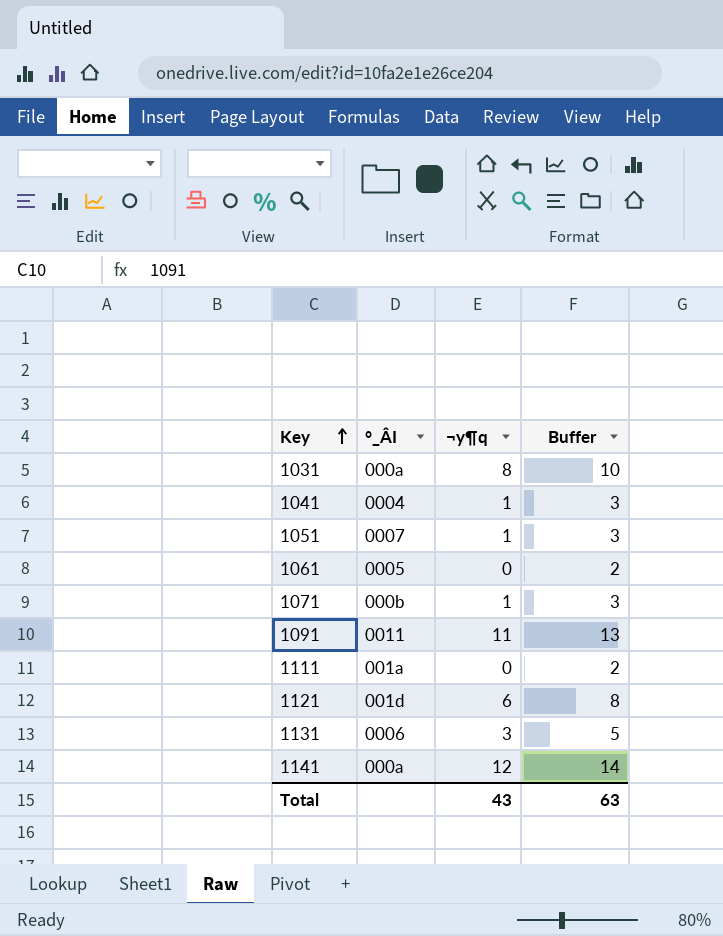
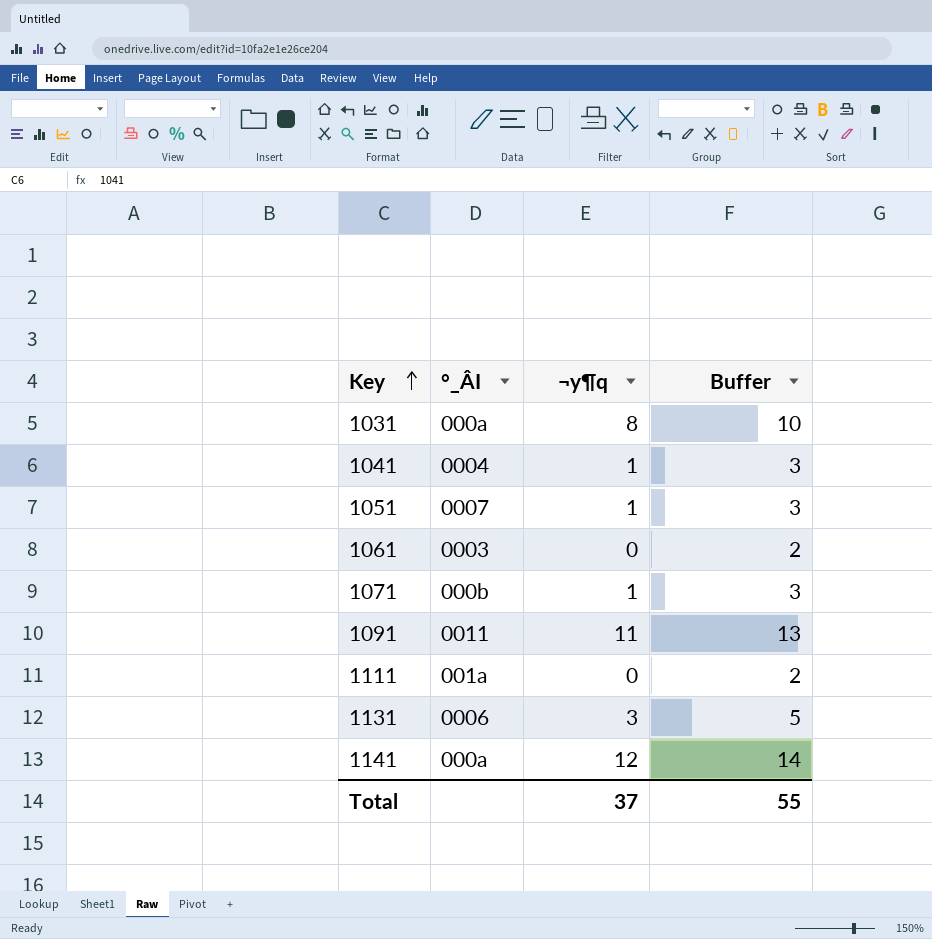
row 1121: 001d | 6 | 8 -> none
1061 | °_ÂI: 0005 -> 0003
Total | ¬y¶q: 43 -> 37
Total | Buffer: 63 -> 55

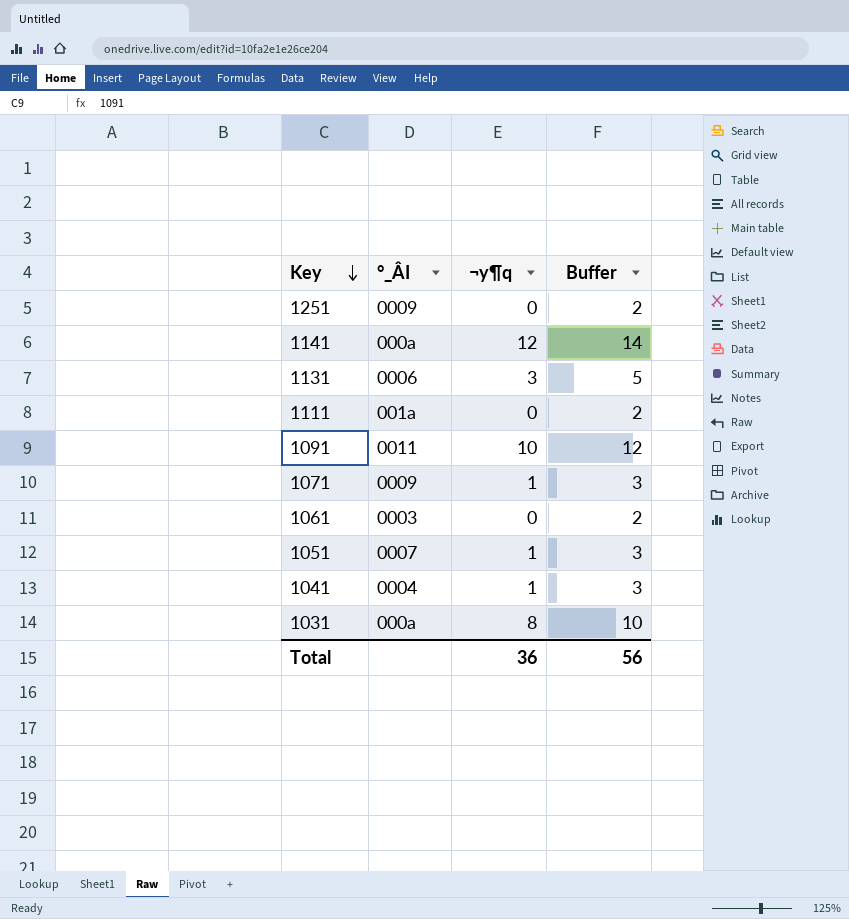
row order: Key ascending -> Key descending
row 1251: none -> 0009 | 0 | 2
1091 | ¬y¶q: 11 -> 10
1091 | Buffer: 13 -> 12
1071 | °_ÂI: 000b -> 0009
Total | ¬y¶q: 37 -> 36
Total | Buffer: 55 -> 56

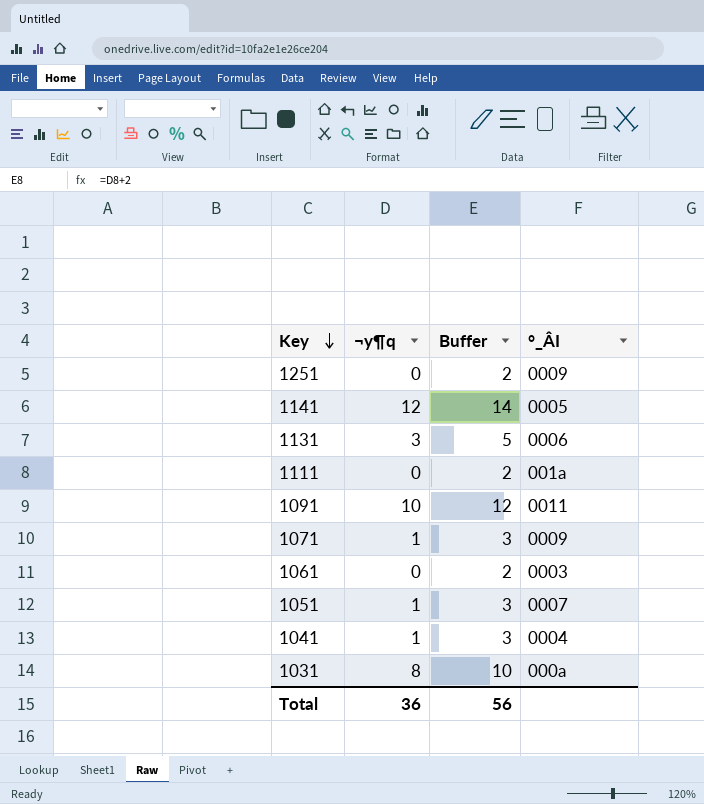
column °_ÂI | position: 2 -> 4
1141 | °_ÂI: 000a -> 0005

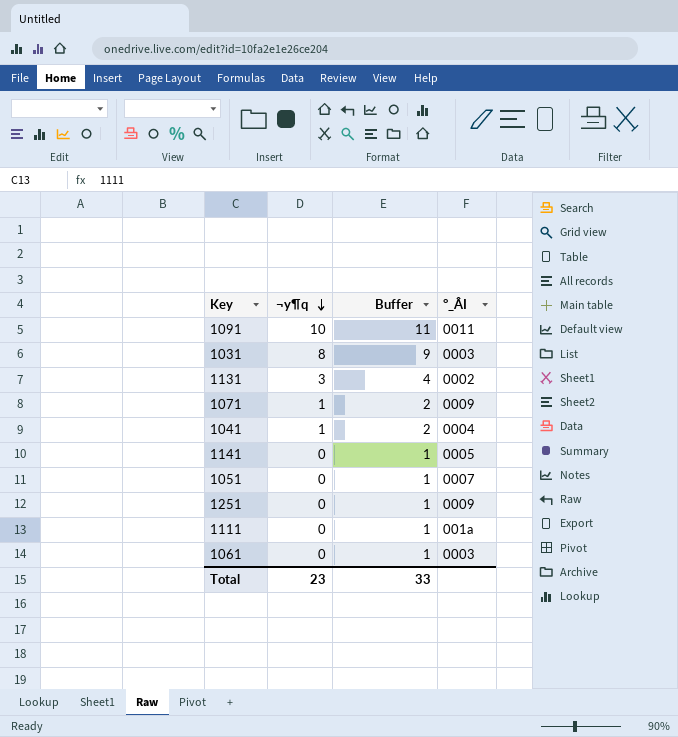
row order: Key descending -> ¬y¶q descending
column Buffer | formula: [¬y¶q] + 2 -> [¬y¶q] + 1
1031 | °_ÂI: 000a -> 0003
1131 | °_ÂI: 0006 -> 0002
1141 | ¬y¶q: 12 -> 0
1051 | ¬y¶q: 1 -> 0
Total | ¬y¶q: 36 -> 23
Total | Buffer: 56 -> 33

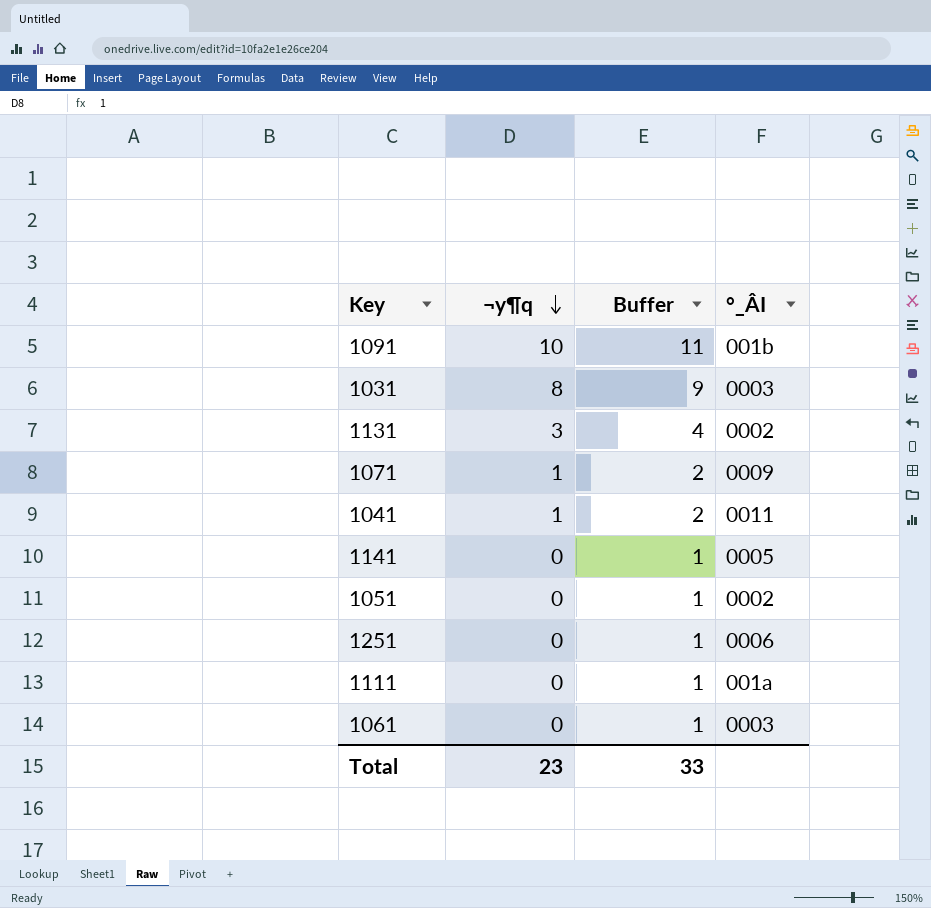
1091 | °_ÂI: 0011 -> 001b
1041 | °_ÂI: 0004 -> 0011
1051 | °_ÂI: 0007 -> 0002
1251 | °_ÂI: 0009 -> 0006

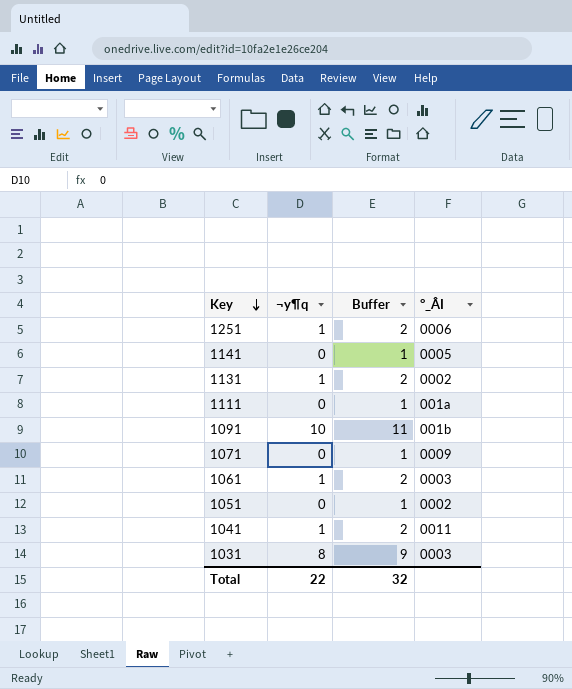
row order: ¬y¶q descending -> Key descending
1251 | ¬y¶q: 0 -> 1
1251 | Buffer: 1 -> 2
1131 | ¬y¶q: 3 -> 1
1131 | Buffer: 4 -> 2
1071 | ¬y¶q: 1 -> 0
1071 | Buffer: 2 -> 1
1061 | ¬y¶q: 0 -> 1
1061 | Buffer: 1 -> 2
Total | ¬y¶q: 23 -> 22
Total | Buffer: 33 -> 32

